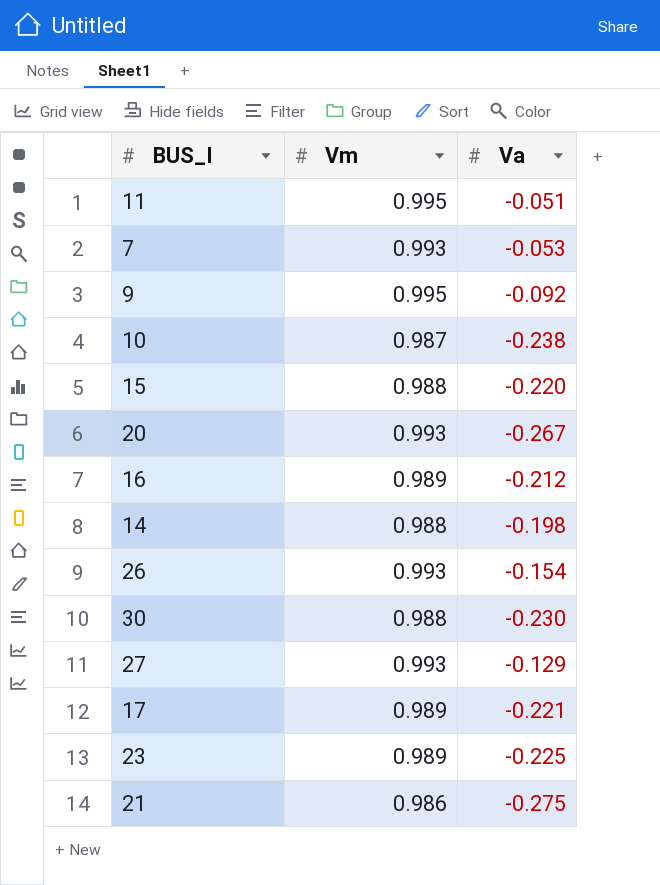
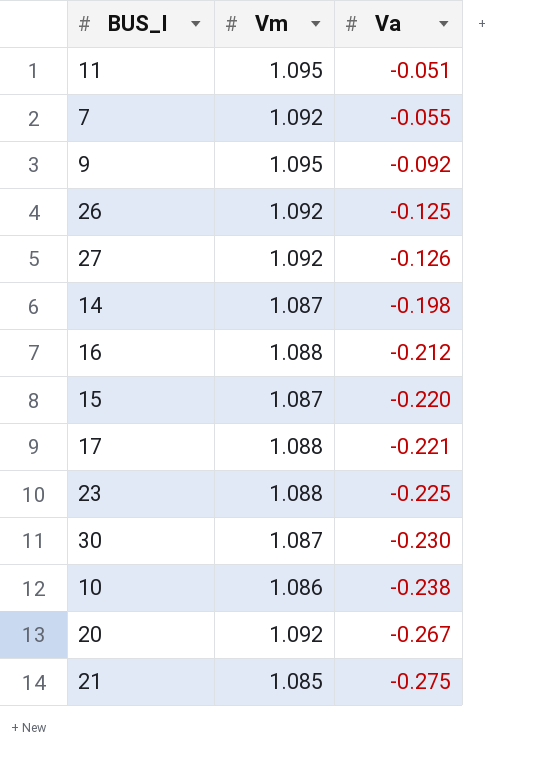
row order: none -> Va descending
11 | Vm: 0.995 -> 1.095
7 | Vm: 0.993 -> 1.092
7 | Va: -0.053 -> -0.055
9 | Vm: 0.995 -> 1.095
26 | Vm: 0.993 -> 1.092
26 | Va: -0.154 -> -0.125
27 | Vm: 0.993 -> 1.092
27 | Va: -0.129 -> -0.126
14 | Vm: 0.988 -> 1.087
16 | Vm: 0.989 -> 1.088
15 | Vm: 0.988 -> 1.087
17 | Vm: 0.989 -> 1.088
23 | Vm: 0.989 -> 1.088
30 | Vm: 0.988 -> 1.087
10 | Vm: 0.987 -> 1.086
20 | Vm: 0.993 -> 1.092
21 | Vm: 0.986 -> 1.085

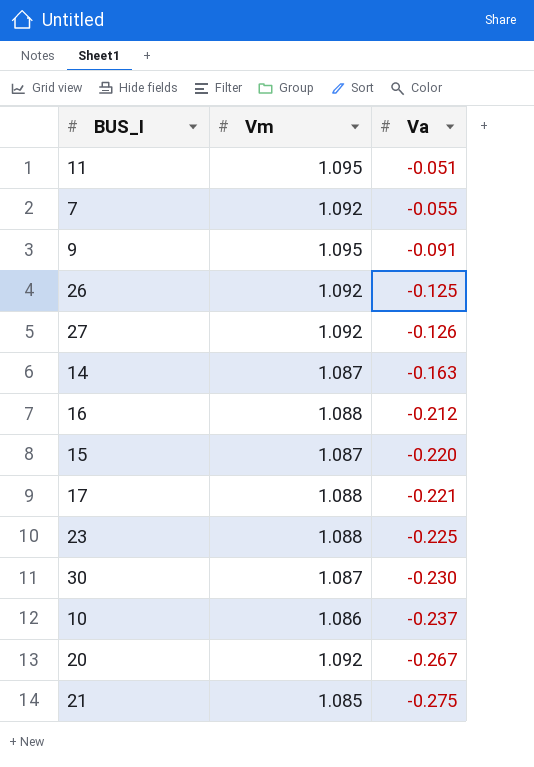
9 | Va: -0.092 -> -0.091
14 | Va: -0.198 -> -0.163
10 | Va: -0.238 -> -0.237

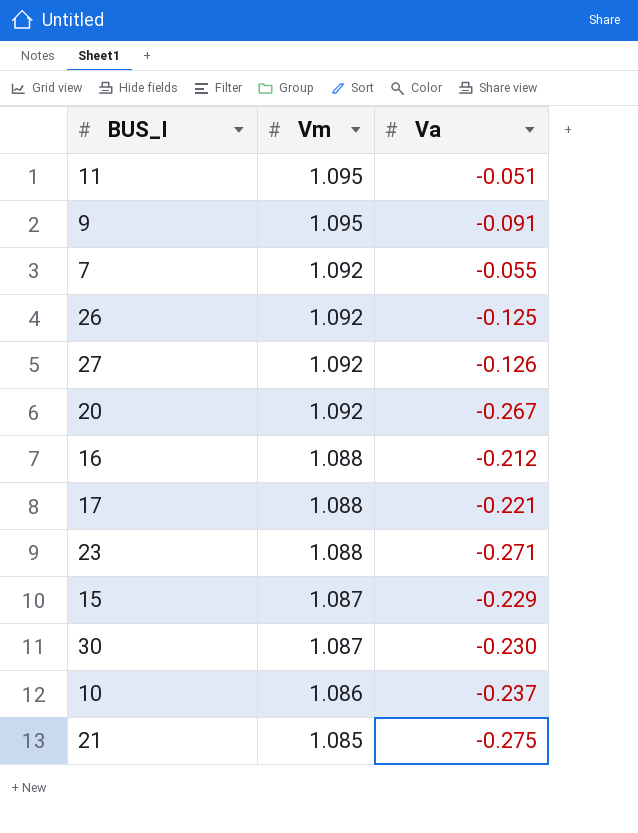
row order: Va descending -> Vm descending
row 14: 1.087 | -0.163 -> none
23 | Va: -0.225 -> -0.271
15 | Va: -0.220 -> -0.229

